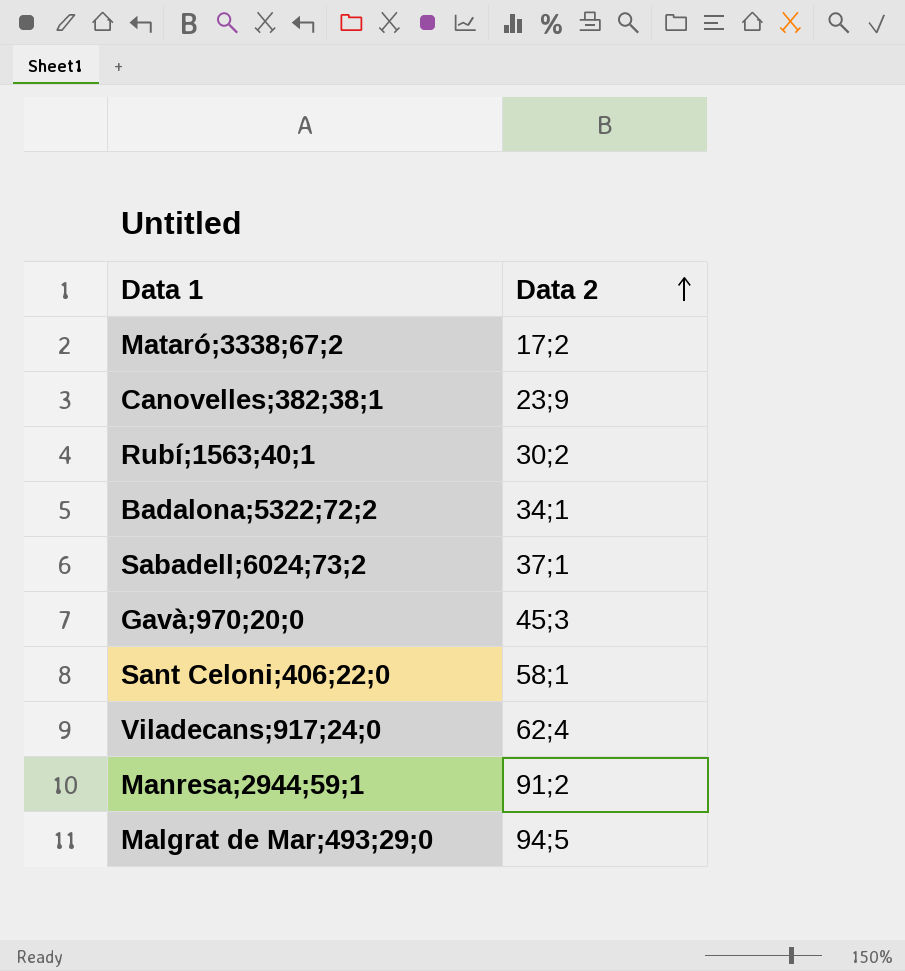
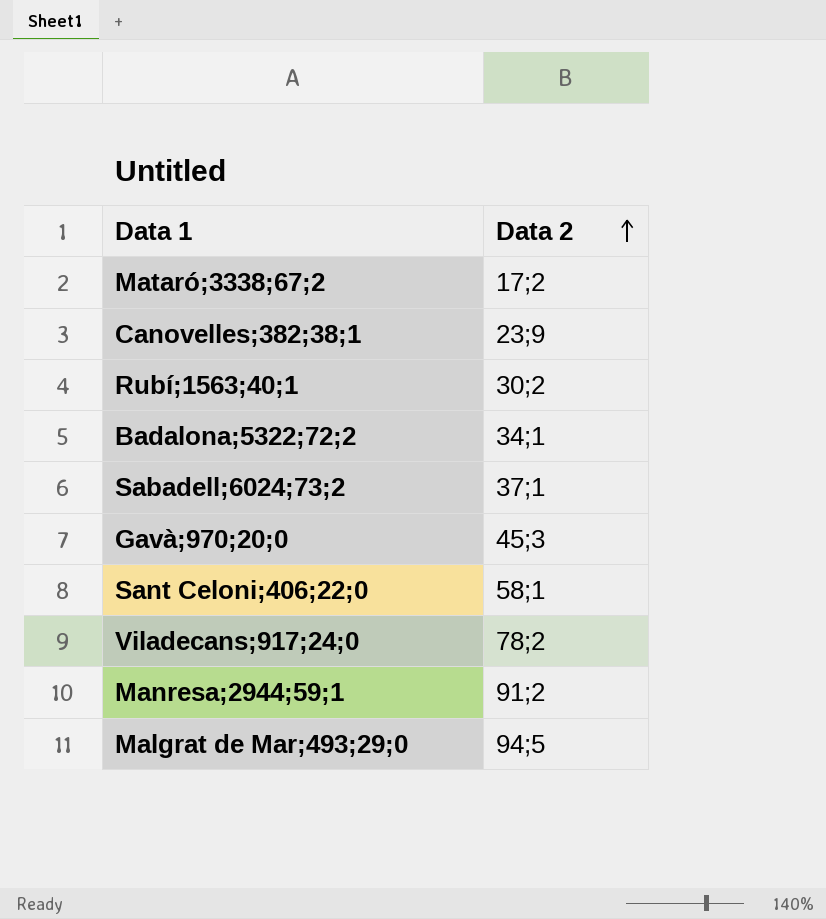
Viladecans;917;24;0 | Data 2: 62;4 -> 78;2

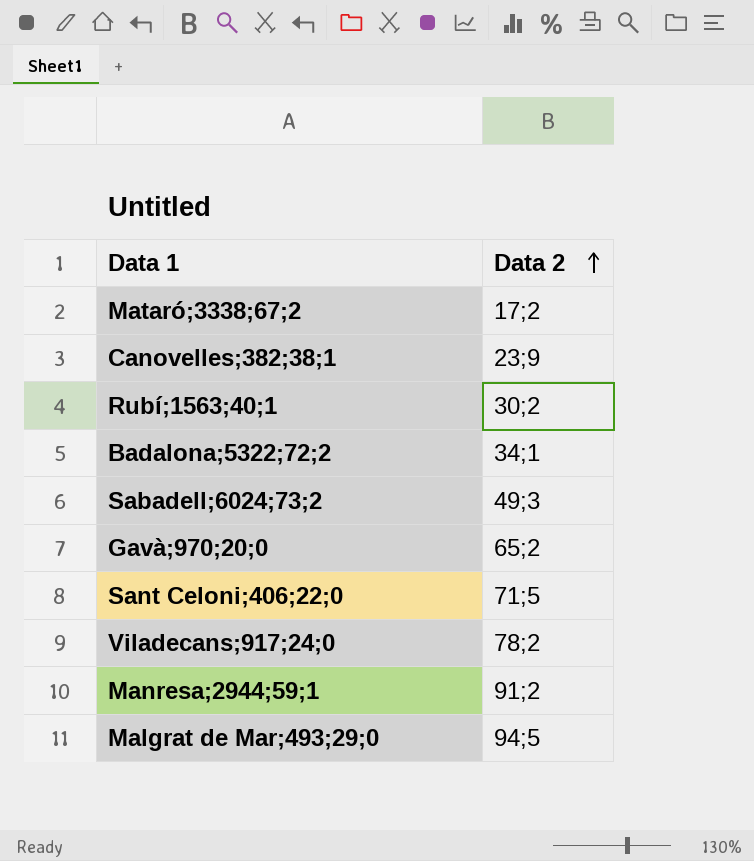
Sabadell;6024;73;2 | Data 2: 37;1 -> 49;3
Gavà;970;20;0 | Data 2: 45;3 -> 65;2
Sant Celoni;406;22;0 | Data 2: 58;1 -> 71;5

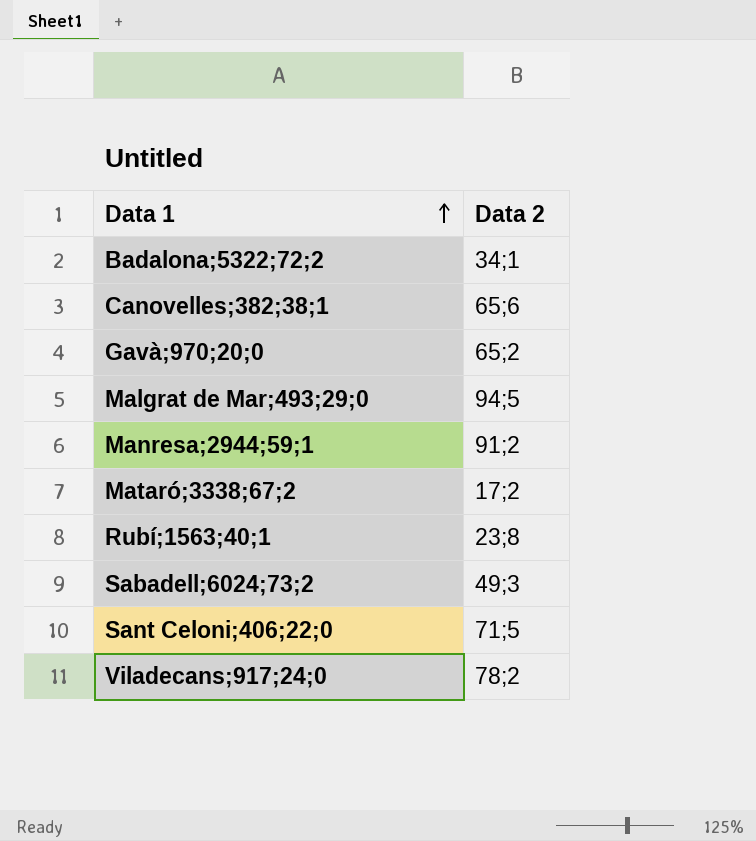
row order: Data 2 ascending -> Data 1 ascending
Canovelles;382;38;1 | Data 2: 23;9 -> 65;6
Rubí;1563;40;1 | Data 2: 30;2 -> 23;8

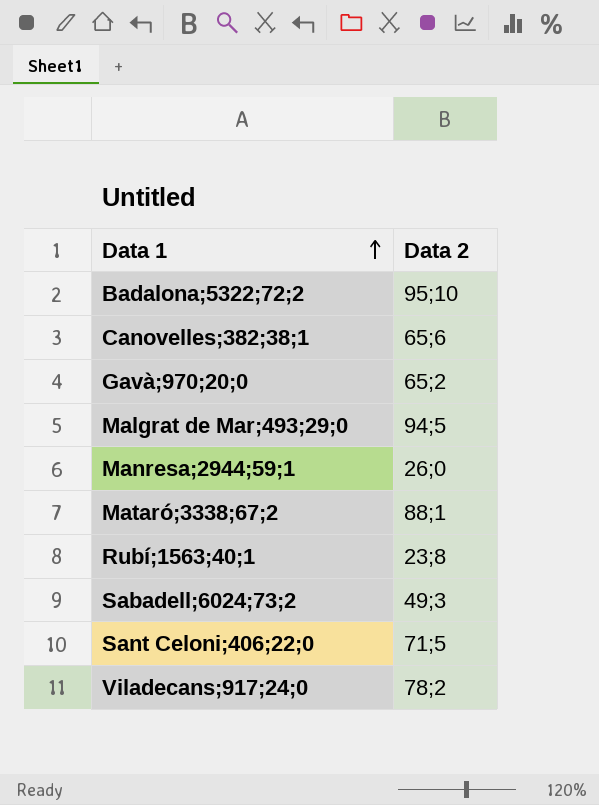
Badalona;5322;72;2 | Data 2: 34;1 -> 95;10
Manresa;2944;59;1 | Data 2: 91;2 -> 26;0
Mataró;3338;67;2 | Data 2: 17;2 -> 88;1

